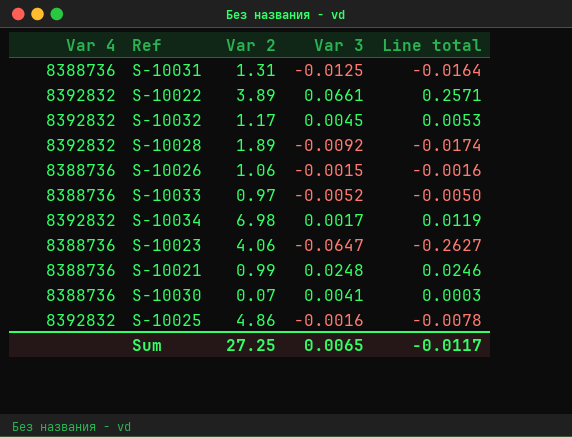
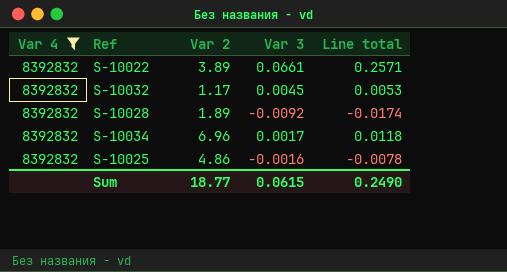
filter: none -> Var 4 = 8392832
S-10034 | Var 2: 6.98 -> 6.96
S-10034 | Line total: 0.0119 -> 0.0118
Sum | Var 2: 27.25 -> 18.77
Sum | Var 3: 0.0065 -> 0.0615
Sum | Line total: -0.0117 -> 0.2490

